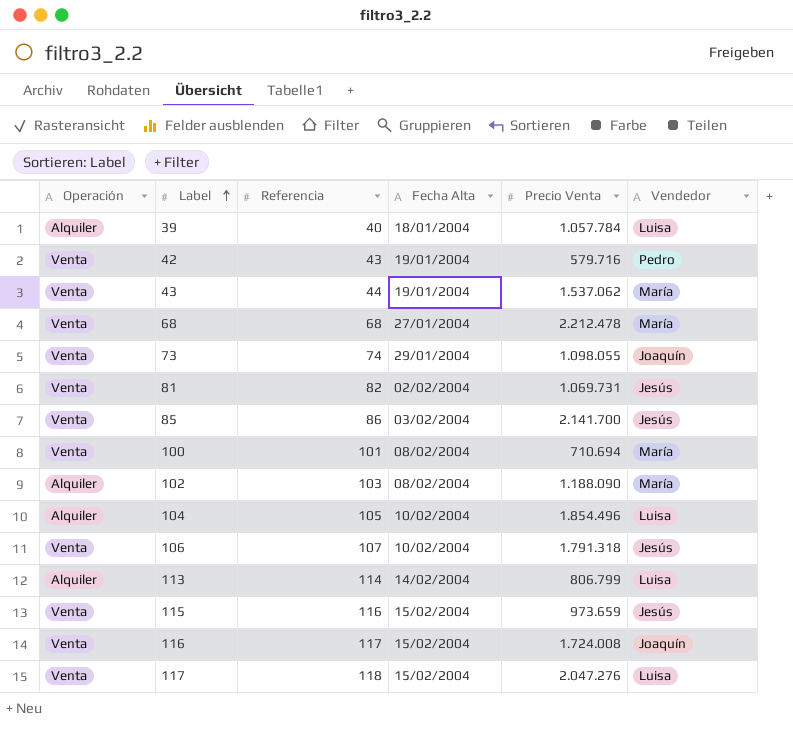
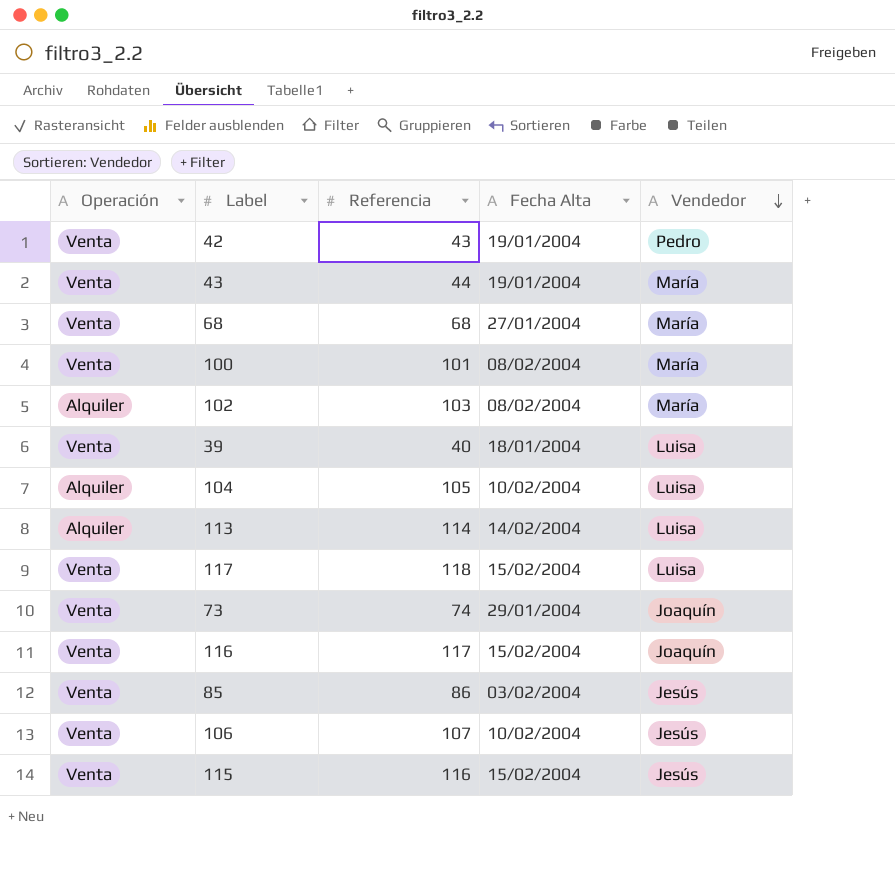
row order: Label ascending -> Vendedor descending
column Precio Venta | position: 5 -> none
row 81: Venta | 82 | 02/02/2004 | 1.069.731 | Jesús -> none
39 | Operación: Alquiler -> Venta

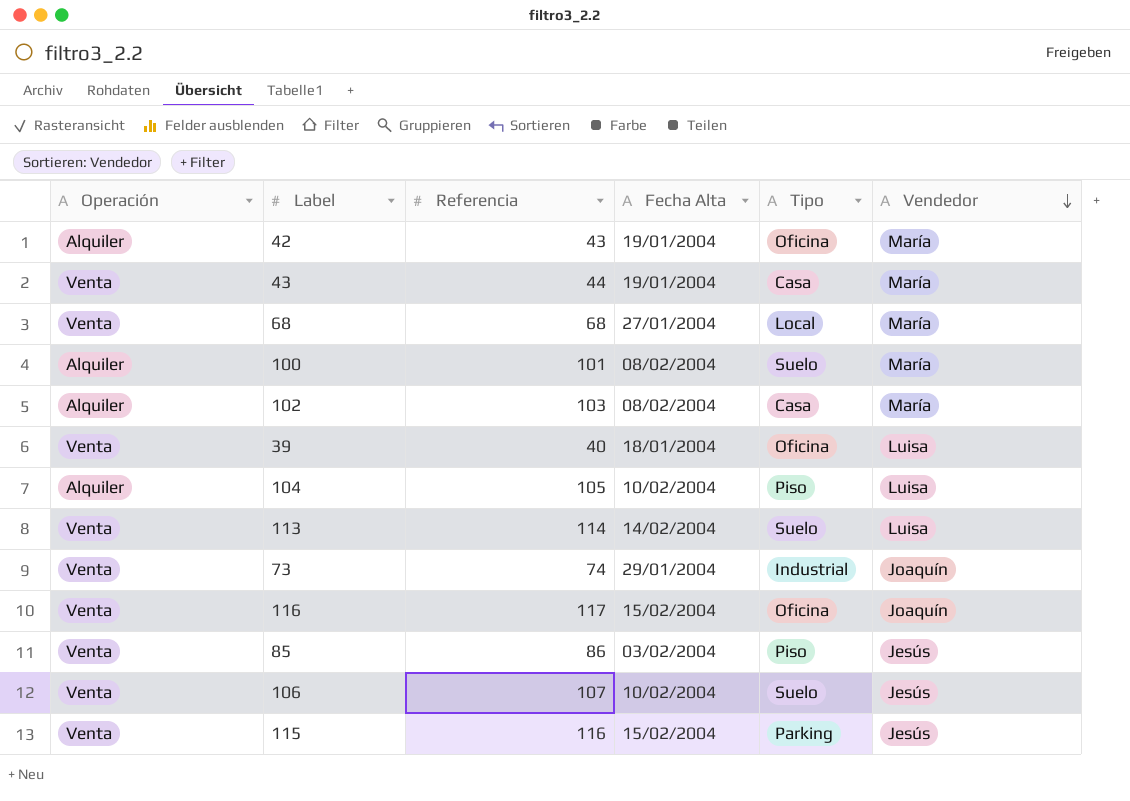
column Tipo | position: none -> 5
row 117: Venta | 118 | 15/02/2004 | Luisa -> none
42 | Operación: Venta -> Alquiler
42 | Vendedor: Pedro -> María
100 | Operación: Venta -> Alquiler
113 | Operación: Alquiler -> Venta

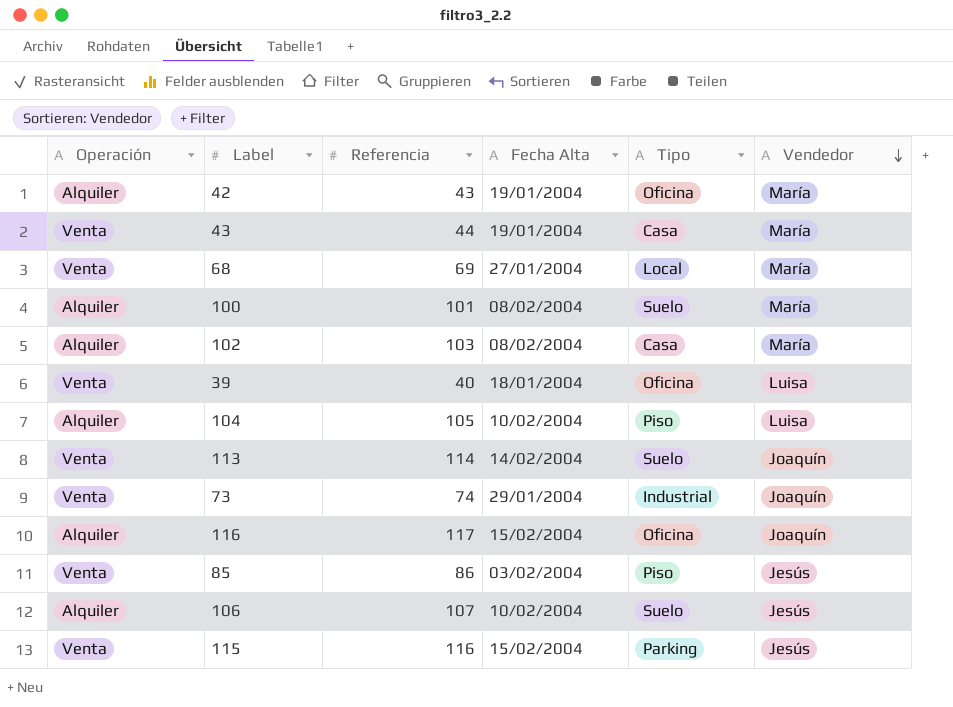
68 | Referencia: 68 -> 69
113 | Vendedor: Luisa -> Joaquín
116 | Operación: Venta -> Alquiler
106 | Operación: Venta -> Alquiler

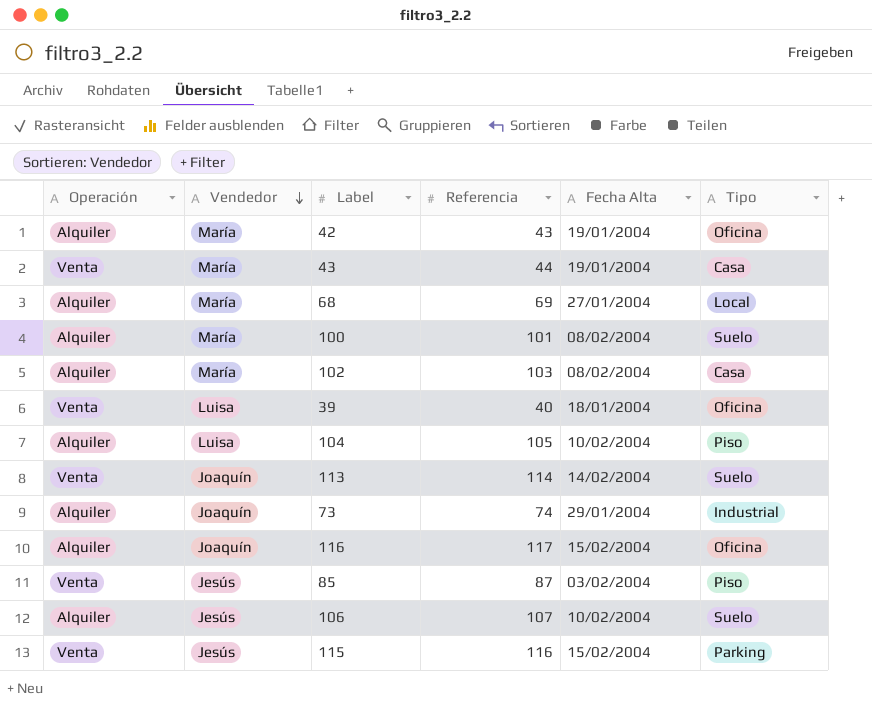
column Vendedor | position: 6 -> 2
68 | Operación: Venta -> Alquiler
73 | Operación: Venta -> Alquiler
85 | Referencia: 86 -> 87

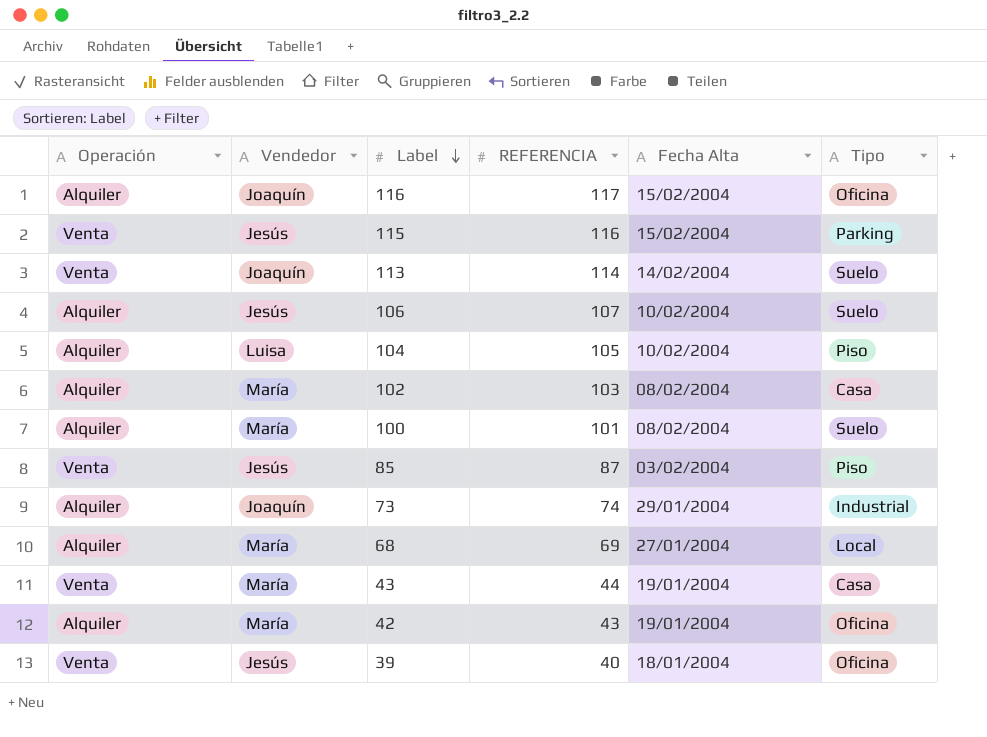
row order: Vendedor descending -> Label descending
column name: Referencia -> REFERENCIA
39 | Vendedor: Luisa -> Jesús

